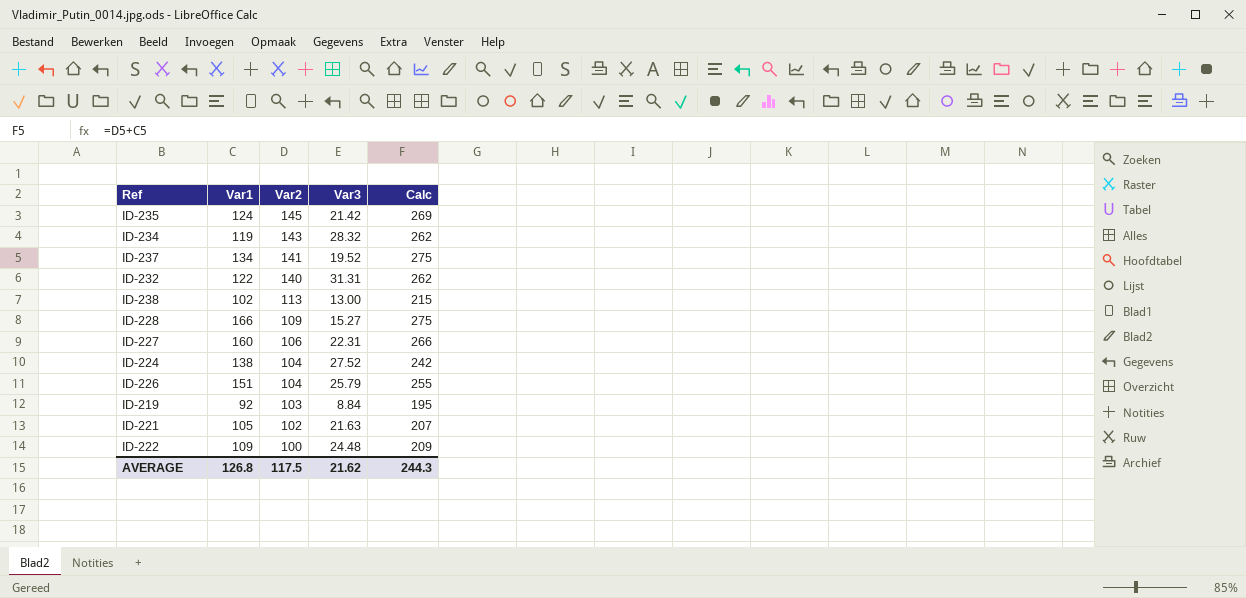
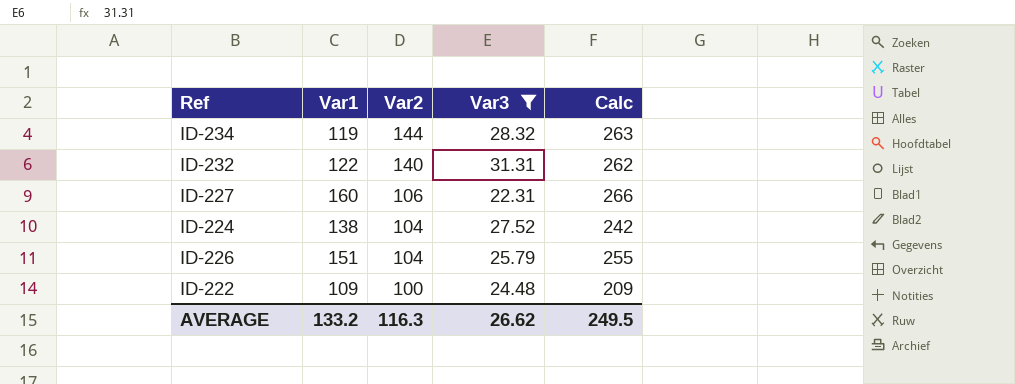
filter: none -> Var3 >= 22.31
ID-234 | Var2: 143 -> 144
ID-234 | Calc: 262 -> 263
AVERAGE | Var1: 126.8 -> 133.2
AVERAGE | Var2: 117.5 -> 116.3
AVERAGE | Var3: 21.62 -> 26.62
AVERAGE | Calc: 244.3 -> 249.5

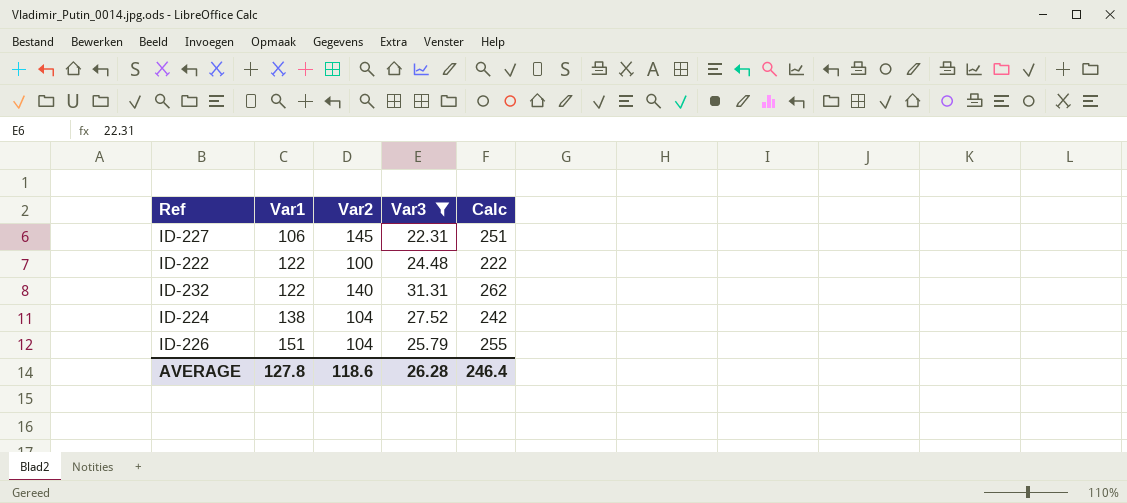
row order: Var2 descending -> Var1 ascending
row ID-234: 119 | 144 | 28.32 | 263 -> none
ID-227 | Var1: 160 -> 106
ID-227 | Var2: 106 -> 145
ID-227 | Calc: 266 -> 251
ID-222 | Var1: 109 -> 122
ID-222 | Calc: 209 -> 222
AVERAGE | Var1: 133.2 -> 127.8
AVERAGE | Var2: 116.3 -> 118.6
AVERAGE | Var3: 26.62 -> 26.28
AVERAGE | Calc: 249.5 -> 246.4

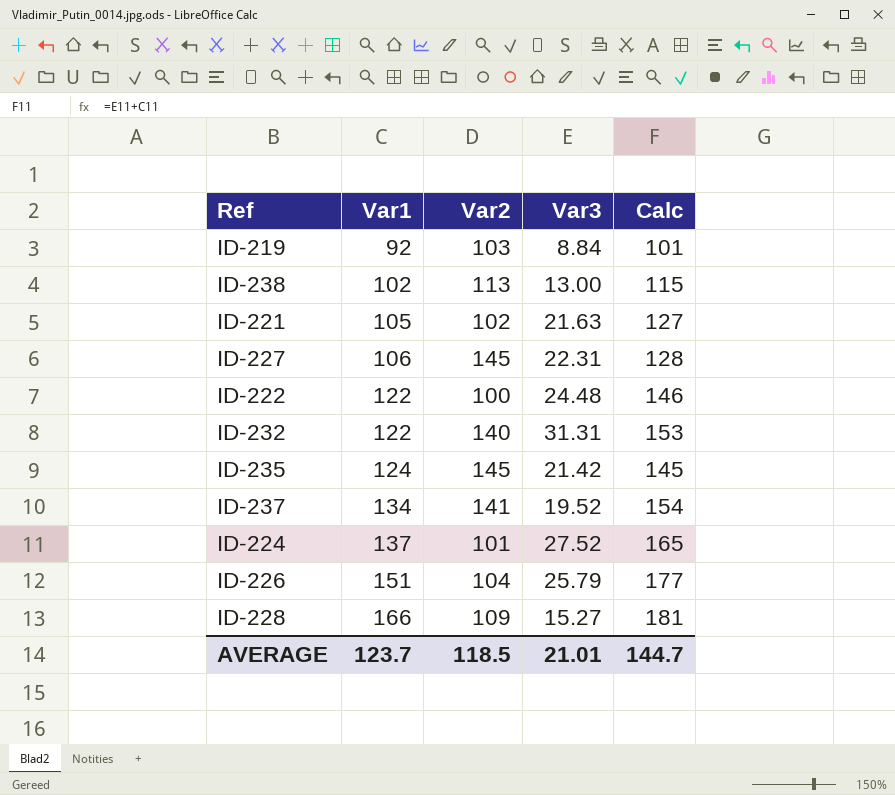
filter: Var3 >= 22.31 -> none
column Calc | formula: [Var1] + [Var2] -> [Var1] + [Var3]
ID-224 | Var1: 138 -> 137
ID-224 | Var2: 104 -> 101
AVERAGE | Var1: 127.8 -> 123.7
AVERAGE | Var2: 118.6 -> 118.5
AVERAGE | Var3: 26.28 -> 21.01
AVERAGE | Calc: 246.4 -> 144.7

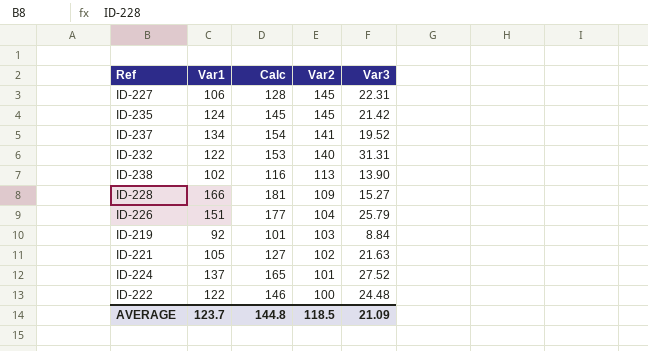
row order: Var1 ascending -> Var2 descending
column Calc | position: 5 -> 3
ID-238 | Calc: 115 -> 116
ID-238 | Var3: 13.00 -> 13.90
AVERAGE | Calc: 144.7 -> 144.8
AVERAGE | Var3: 21.01 -> 21.09

